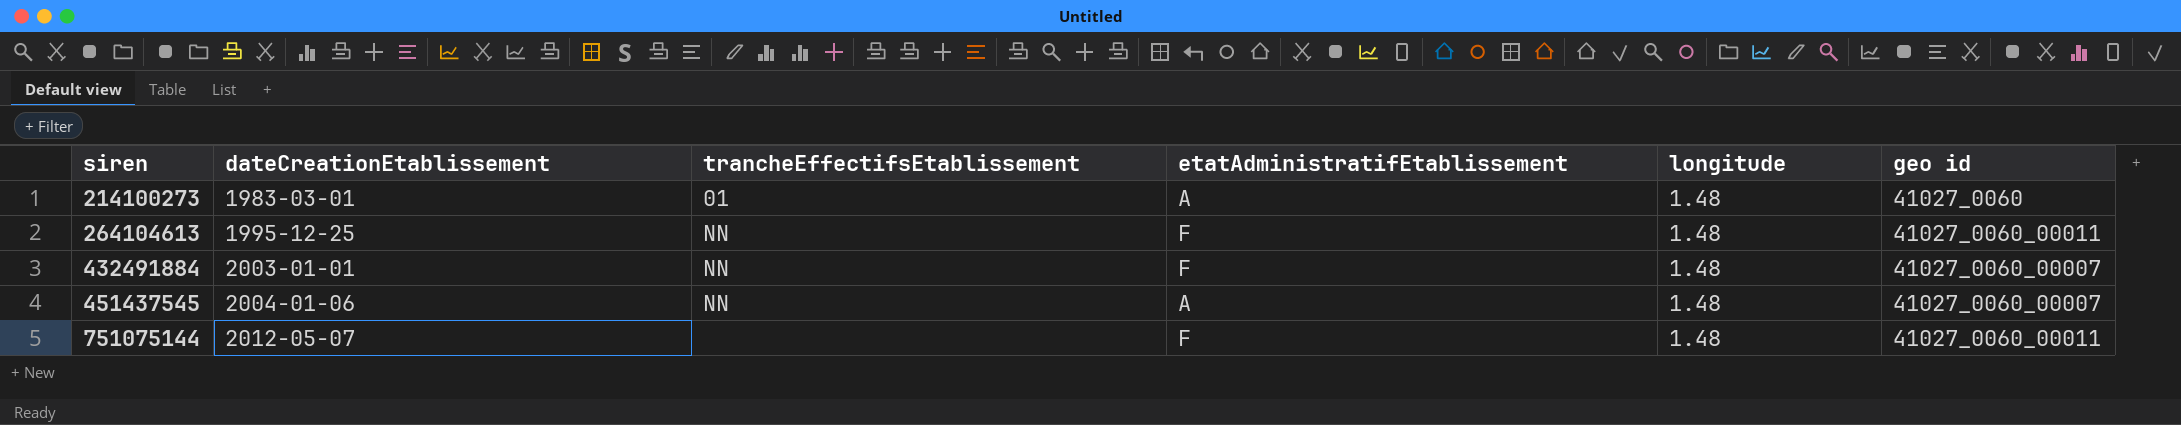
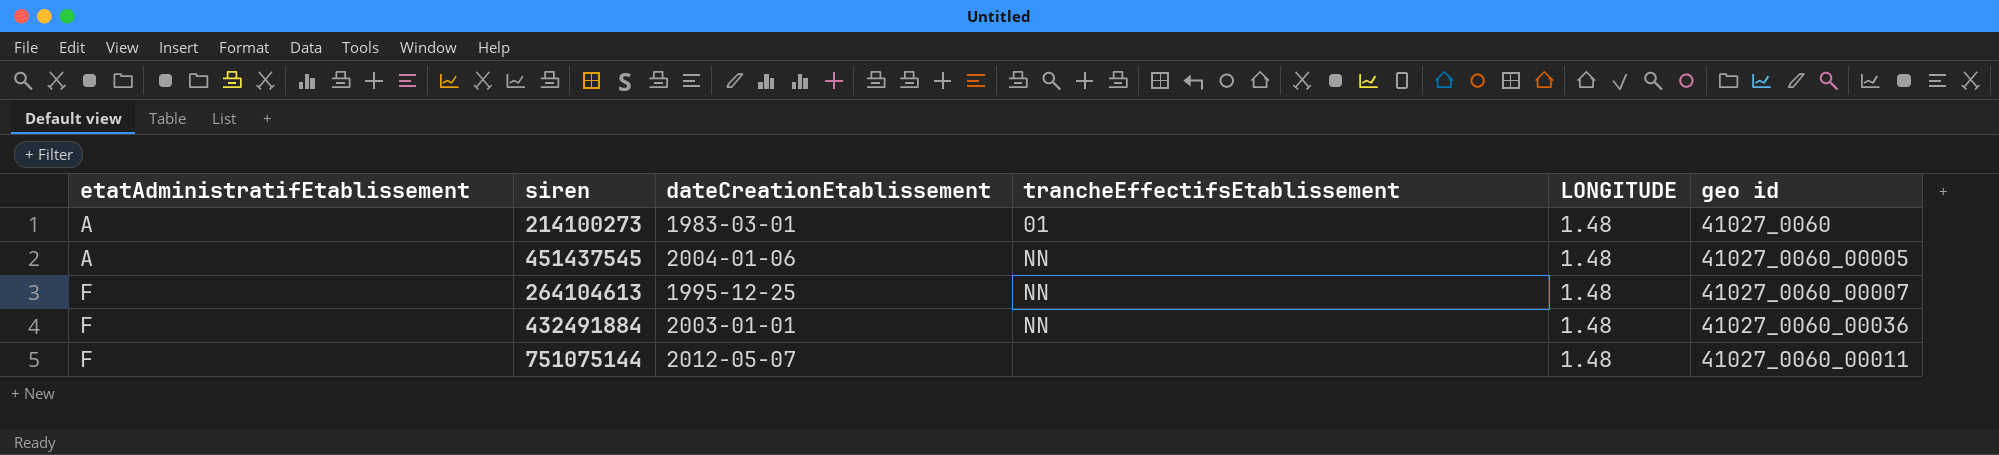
row order: siren ascending -> etatAdministratifEtablissement ascending
column etatAdministratifEtablissement | position: 4 -> 1
column name: longitude -> LONGITUDE
451437545 | geo id: 41027_0060_00007 -> 41027_0060_00005
264104613 | geo id: 41027_0060_00011 -> 41027_0060_00007
432491884 | geo id: 41027_0060_00007 -> 41027_0060_00036

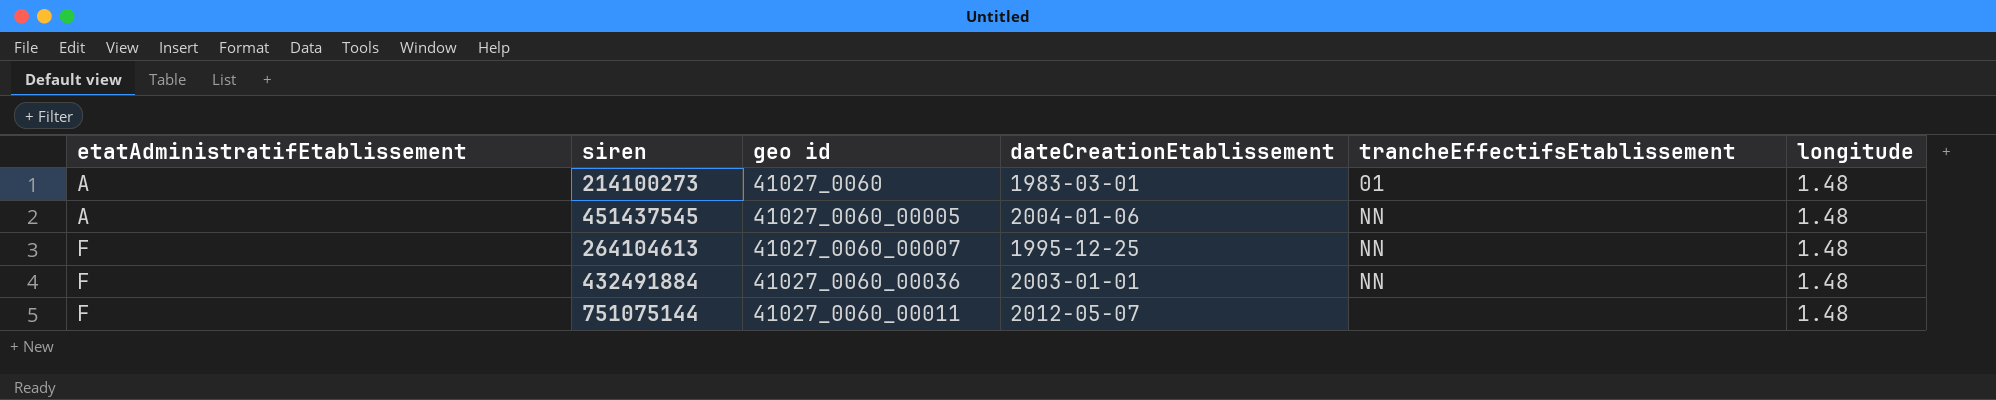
column geo id | position: 6 -> 3
column name: LONGITUDE -> longitude

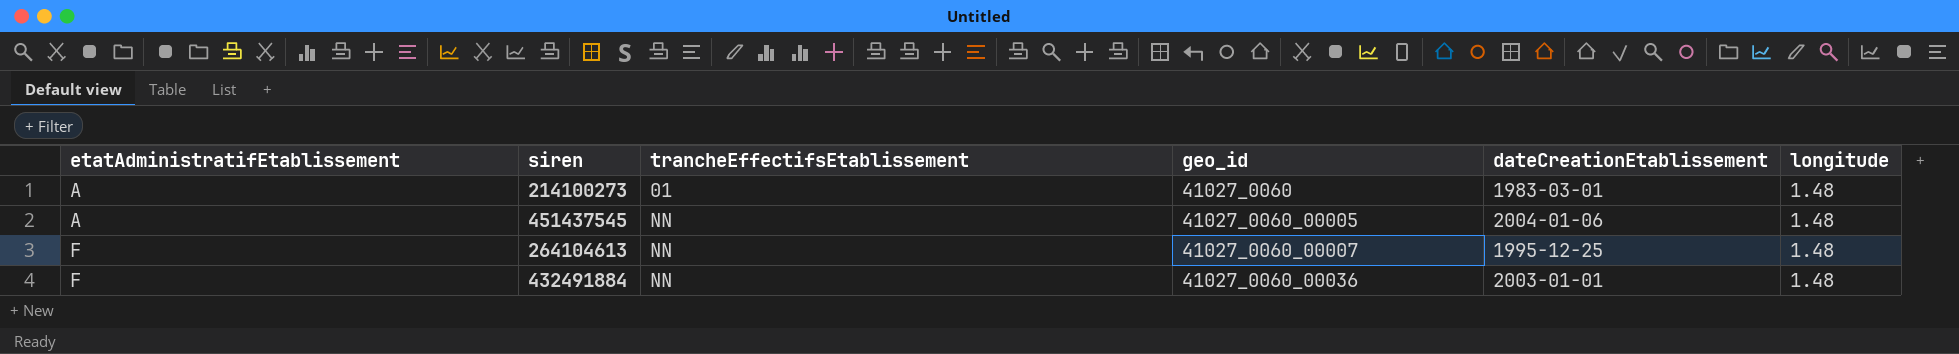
column trancheEffectifsEtablissement | position: 5 -> 3
column name: geo id -> geo_id
row 751075144: F | 41027_0060_00011 | 2012-05-07 | none | 1.48 -> none

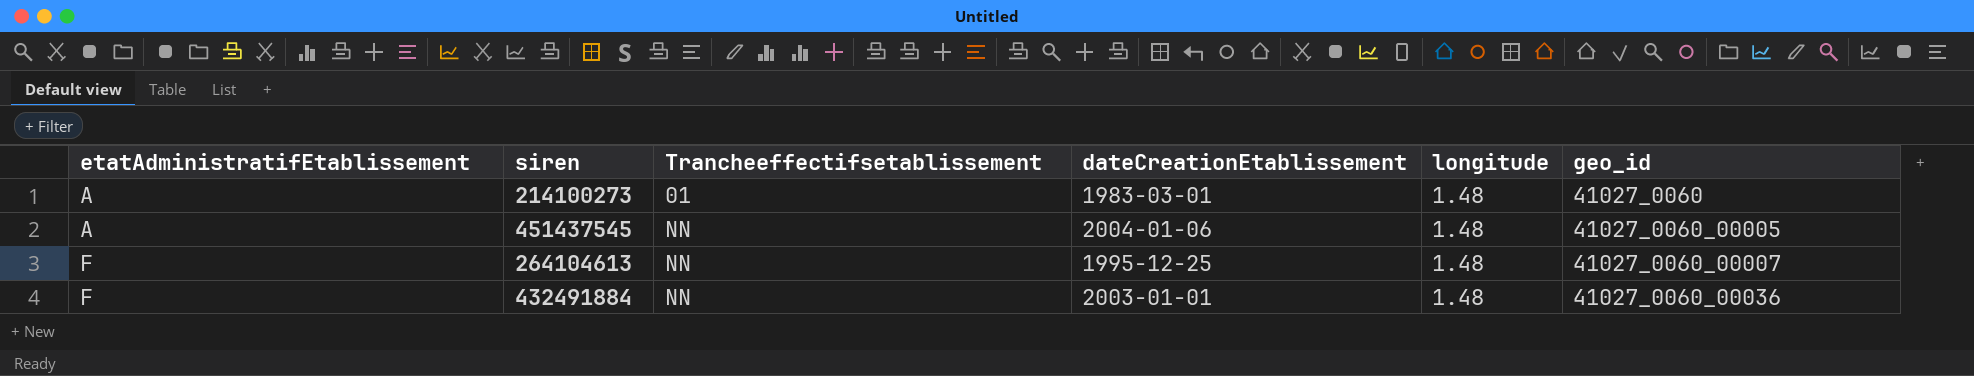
column name: trancheEffectifsEtablissement -> Trancheeffectifsetablissement
column geo_id | position: 4 -> 6

